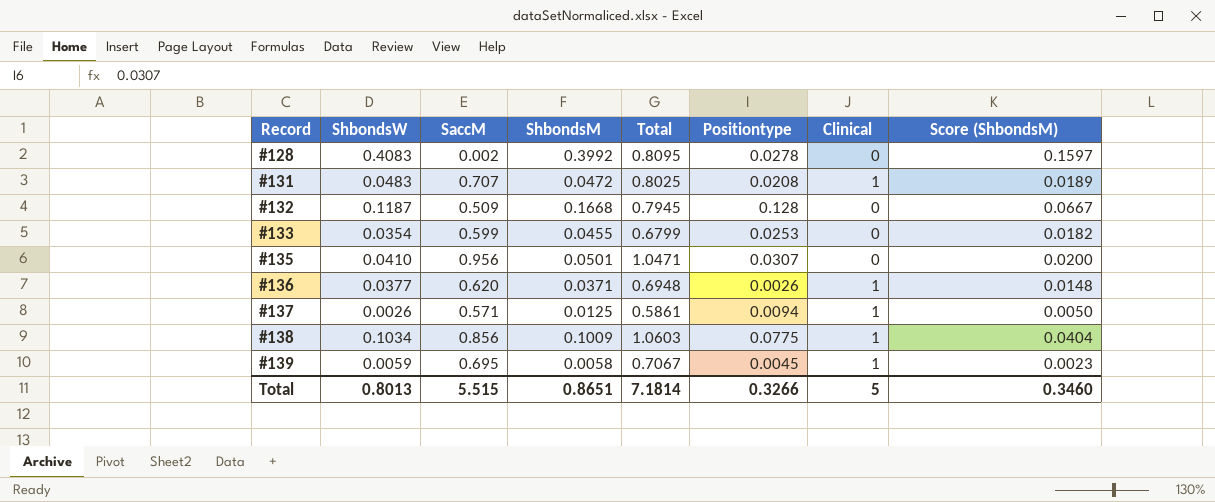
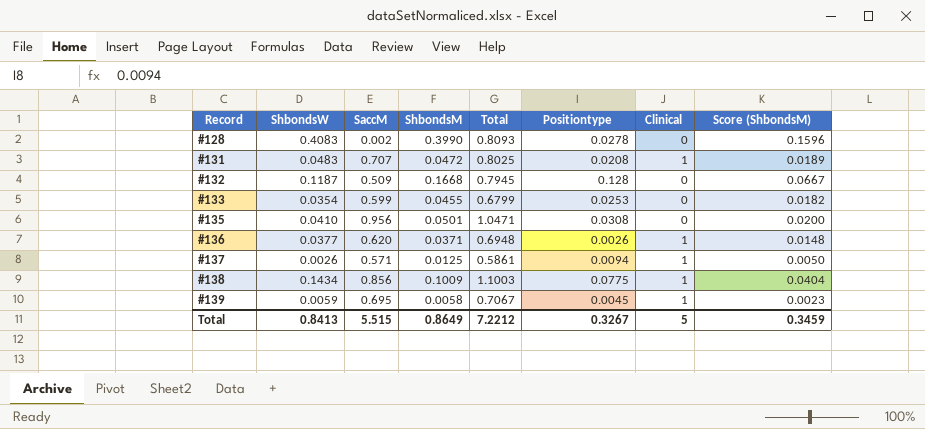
#128 | ShbondsM: 0.3992 -> 0.3990
#128 | Total: 0.8095 -> 0.8093
#128 | Score (ShbondsM): 0.1597 -> 0.1596
#135 | Positiontype: 0.0307 -> 0.0308
#138 | ShbondsW: 0.1034 -> 0.1434
#138 | Total: 1.0603 -> 1.1003
Total | ShbondsW: 0.8013 -> 0.8413
Total | ShbondsM: 0.8651 -> 0.8649
Total | Total: 7.1814 -> 7.2212
Total | Positiontype: 0.3266 -> 0.3267
Total | Score (ShbondsM): 0.3460 -> 0.3459

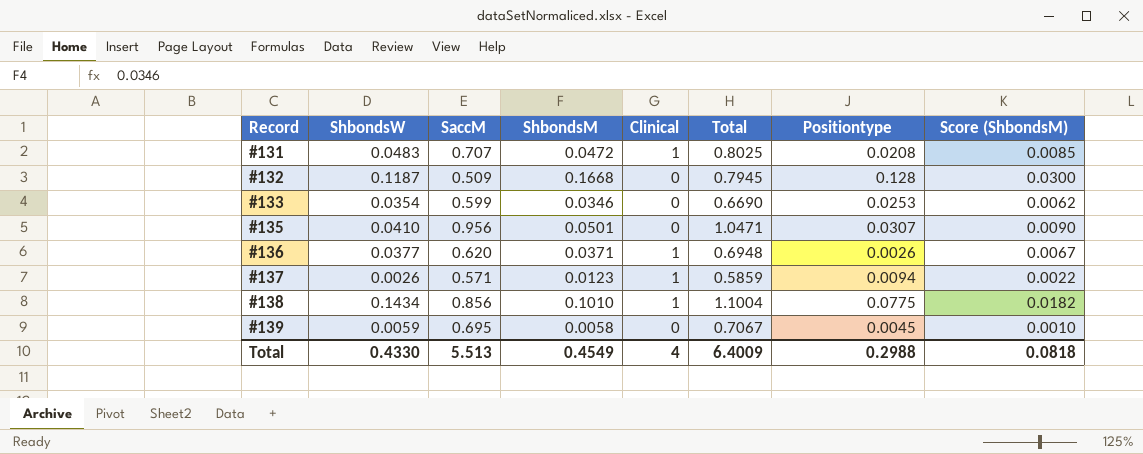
column Clinical | position: 7 -> 5
column Score (ShbondsM) | formula: [ShbondsM] * 0.4 -> [ShbondsM] * 0.18
row #128: 0.4083 | 0.002 | 0.3990 | 0.8093 | 0.0278 | 0 | 0.1596 -> none
#133 | ShbondsM: 0.0455 -> 0.0346
#133 | Total: 0.6799 -> 0.6690
#135 | Positiontype: 0.0308 -> 0.0307
#137 | ShbondsM: 0.0125 -> 0.0123
#137 | Total: 0.5861 -> 0.5859
#138 | ShbondsM: 0.1009 -> 0.1010
#138 | Total: 1.1003 -> 1.1004
#139 | Clinical: 1 -> 0
Total | ShbondsW: 0.8413 -> 0.4330
Total | SaccM: 5.515 -> 5.513
Total | ShbondsM: 0.8649 -> 0.4549
Total | Clinical: 5 -> 4
Total | Total: 7.2212 -> 6.4009
Total | Positiontype: 0.3267 -> 0.2988
Total | Score (ShbondsM): 0.3459 -> 0.0818

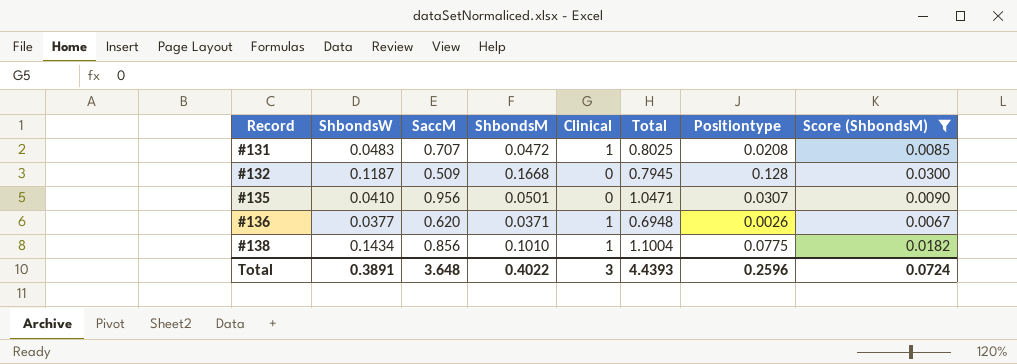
filter: none -> Score (ShbondsM) >= 0.0067
Total | ShbondsW: 0.4330 -> 0.3891
Total | SaccM: 5.513 -> 3.648
Total | ShbondsM: 0.4549 -> 0.4022
Total | Clinical: 4 -> 3
Total | Total: 6.4009 -> 4.4393
Total | Positiontype: 0.2988 -> 0.2596
Total | Score (ShbondsM): 0.0818 -> 0.0724

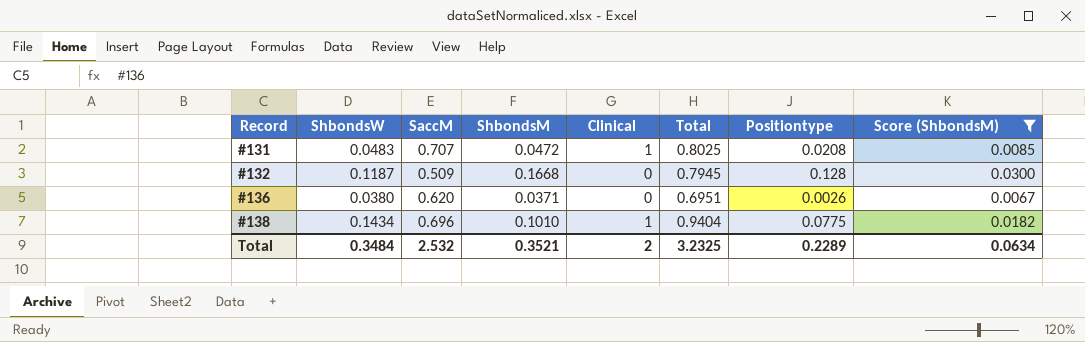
row #135: 0.0410 | 0.956 | 0.0501 | 0 | 1.0471 | 0.0307 | 0.0090 -> none
#136 | ShbondsW: 0.0377 -> 0.0380
#136 | Clinical: 1 -> 0
#136 | Total: 0.6948 -> 0.6951
#138 | SaccM: 0.856 -> 0.696
#138 | Total: 1.1004 -> 0.9404
Total | ShbondsW: 0.3891 -> 0.3484
Total | SaccM: 3.648 -> 2.532
Total | ShbondsM: 0.4022 -> 0.3521
Total | Clinical: 3 -> 2
Total | Total: 4.4393 -> 3.2325
Total | Positiontype: 0.2596 -> 0.2289
Total | Score (ShbondsM): 0.0724 -> 0.0634

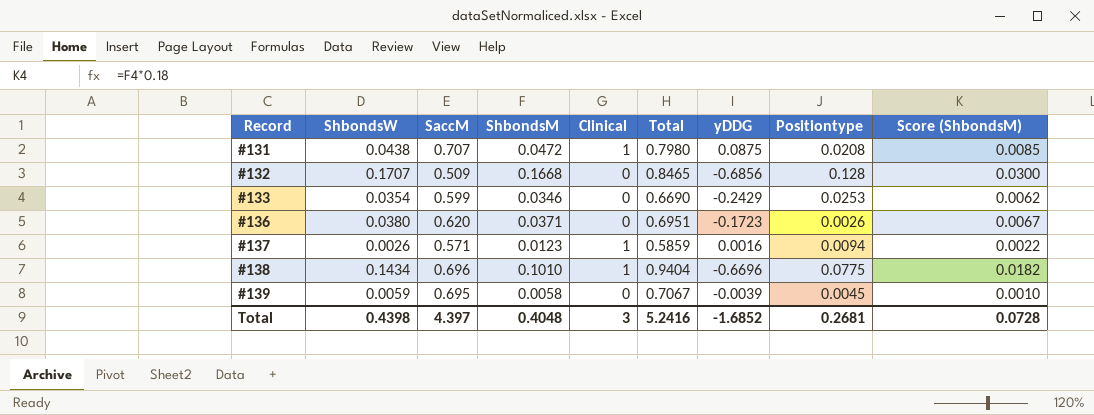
filter: Score (ShbondsM) >= 0.0067 -> none
column yDDG | position: none -> 7
#131 | ShbondsW: 0.0483 -> 0.0438
#131 | Total: 0.8025 -> 0.7980
#132 | ShbondsW: 0.1187 -> 0.1707
#132 | Total: 0.7945 -> 0.8465
Total | ShbondsW: 0.3484 -> 0.4398
Total | SaccM: 2.532 -> 4.397
Total | ShbondsM: 0.3521 -> 0.4048
Total | Clinical: 2 -> 3
Total | Total: 3.2325 -> 5.2416
Total | Positiontype: 0.2289 -> 0.2681
Total | Score (ShbondsM): 0.0634 -> 0.0728

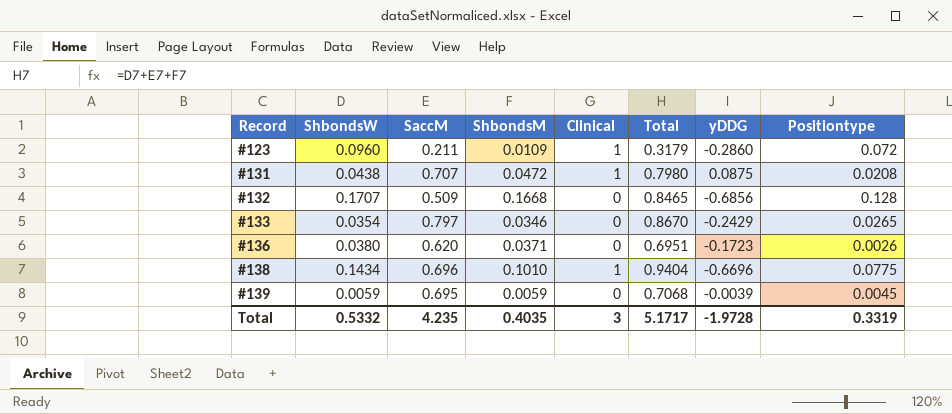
column Score (ShbondsM) | formula: [ShbondsM] * 0.18 -> none
row #137: 0.0026 | 0.571 | 0.0123 | 1 | 0.5859 | 0.0016 | 0.0094 | 0.0022 -> none
row #123: none -> 0.0960 | 0.211 | 0.0109 | 1 | 0.3179 | -0.2860 | 0.072
#133 | SaccM: 0.599 -> 0.797
#133 | Total: 0.6690 -> 0.8670
#133 | Positiontype: 0.0253 -> 0.0265
#139 | ShbondsM: 0.0058 -> 0.0059
#139 | Total: 0.7067 -> 0.7068
Total | ShbondsW: 0.4398 -> 0.5332
Total | SaccM: 4.397 -> 4.235
Total | ShbondsM: 0.4048 -> 0.4035
Total | Total: 5.2416 -> 5.1717
Total | yDDG: -1.6852 -> -1.9728
Total | Positiontype: 0.2681 -> 0.3319

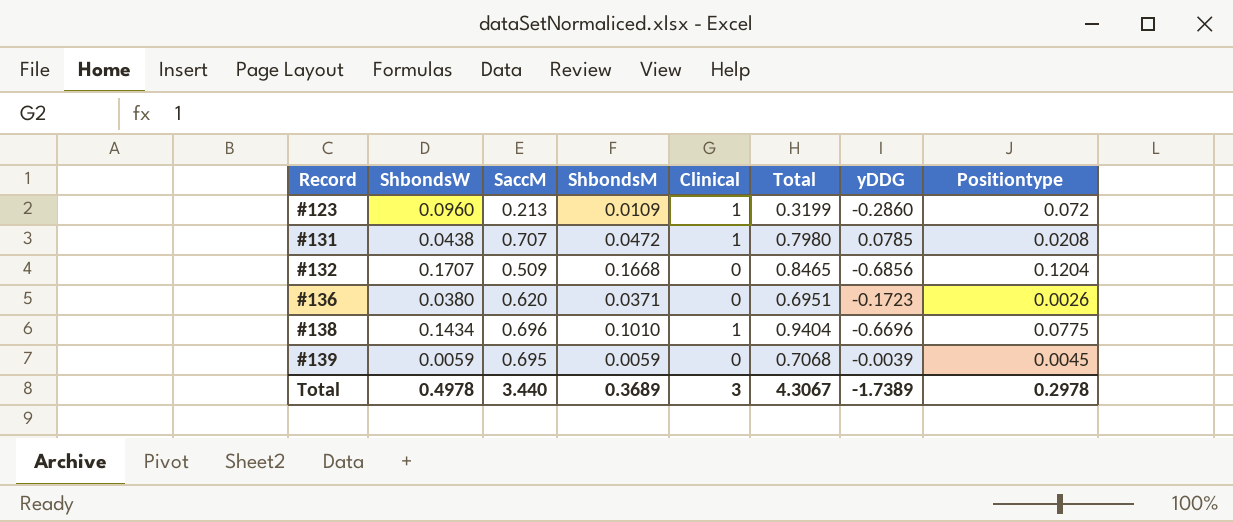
row #133: 0.0354 | 0.797 | 0.0346 | 0 | 0.8670 | -0.2429 | 0.0265 -> none
#123 | SaccM: 0.211 -> 0.213
#123 | Total: 0.3179 -> 0.3199
#131 | yDDG: 0.0875 -> 0.0785
#132 | Positiontype: 0.128 -> 0.1204
Total | ShbondsW: 0.5332 -> 0.4978
Total | SaccM: 4.235 -> 3.440
Total | ShbondsM: 0.4035 -> 0.3689
Total | Total: 5.1717 -> 4.3067
Total | yDDG: -1.9728 -> -1.7389
Total | Positiontype: 0.3319 -> 0.2978

